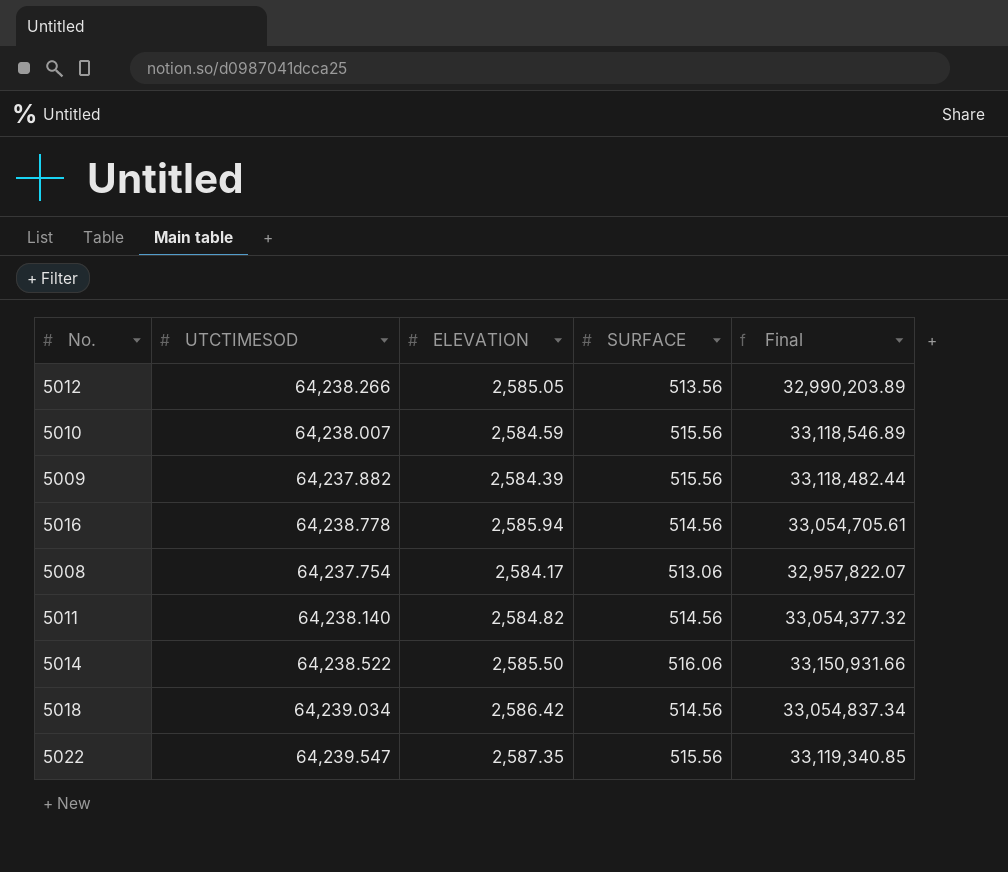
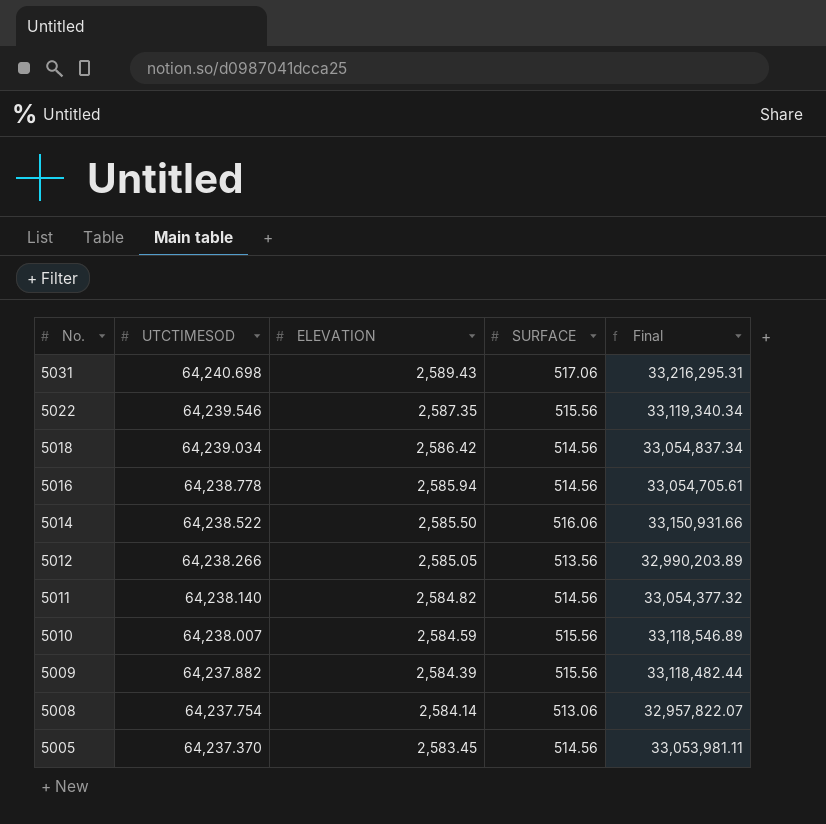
row order: none -> No. descending
row 5031: none -> 64,240.698 | 2,589.43 | 517.06 | 33,216,295.31
5022 | UTCTIMESOD: 64,239.547 -> 64,239.546
5022 | Final: 33,119,340.85 -> 33,119,340.34
5008 | ELEVATION: 2,584.17 -> 2,584.14
row 5005: none -> 64,237.370 | 2,583.45 | 514.56 | 33,053,981.11

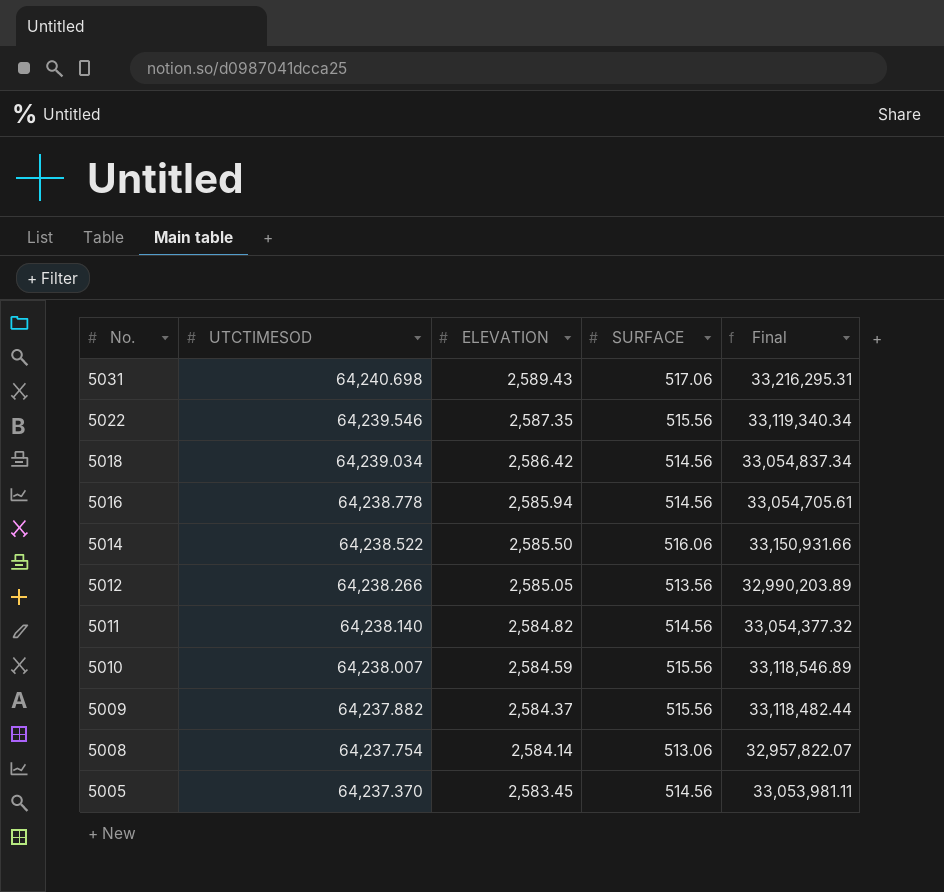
5009 | ELEVATION: 2,584.39 -> 2,584.37

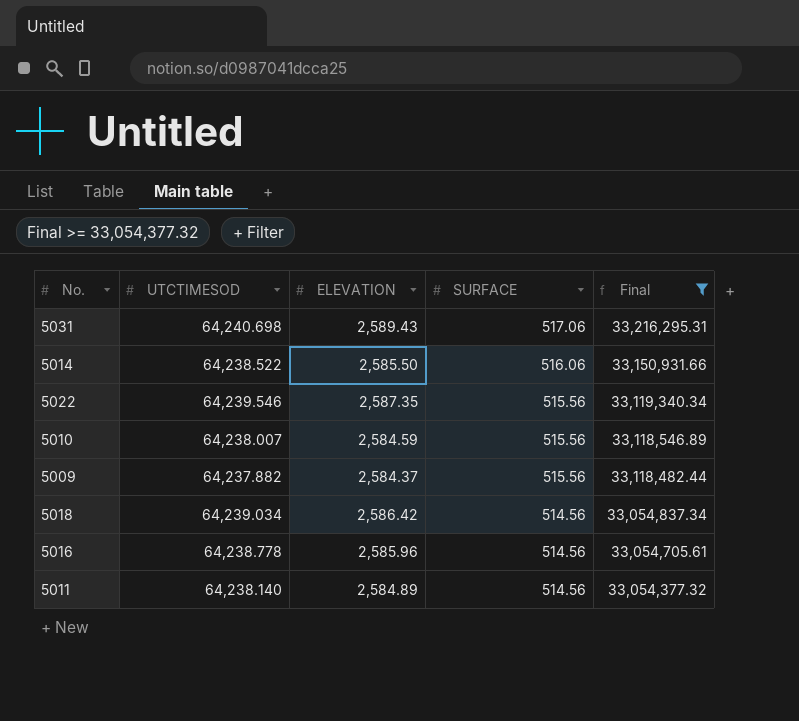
filter: none -> Final >= 33,054,377.32
row order: No. descending -> SURFACE descending
5016 | ELEVATION: 2,585.94 -> 2,585.96
5011 | ELEVATION: 2,584.82 -> 2,584.89

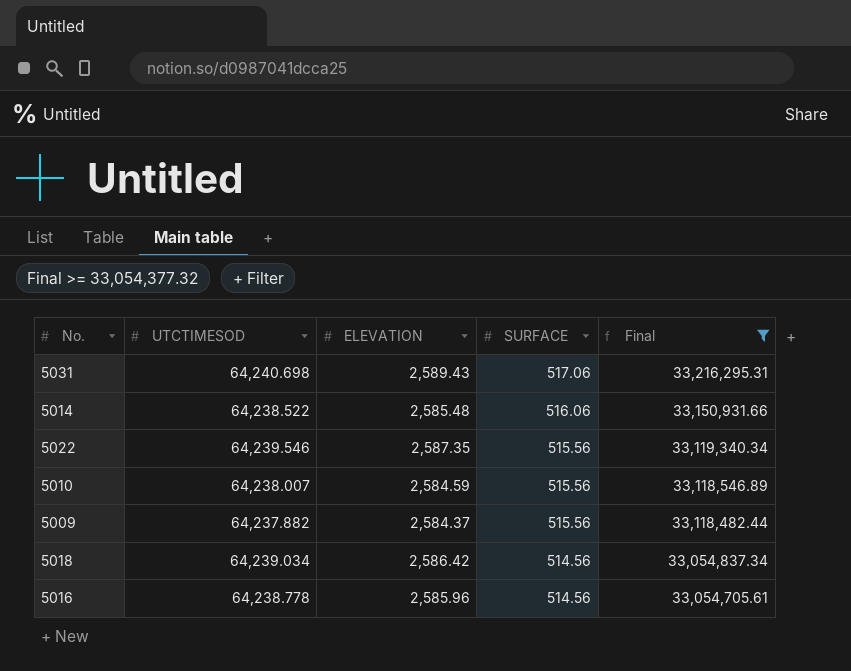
row 5011: 64,238.140 | 2,584.89 | 514.56 | 33,054,377.32 -> none
5014 | ELEVATION: 2,585.50 -> 2,585.48

